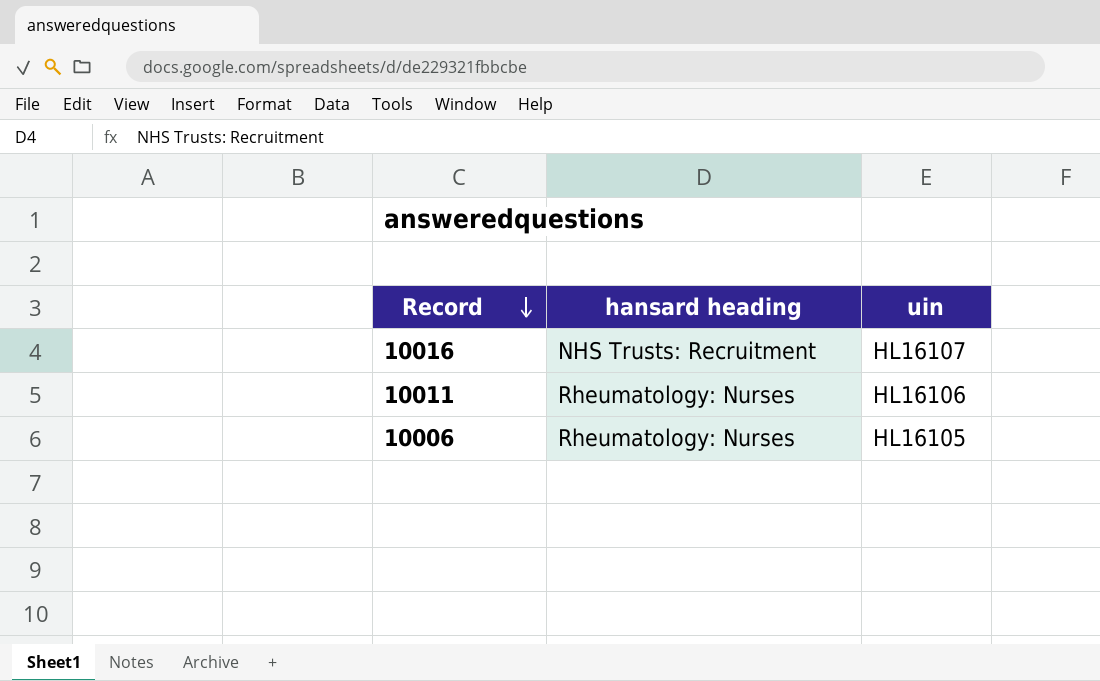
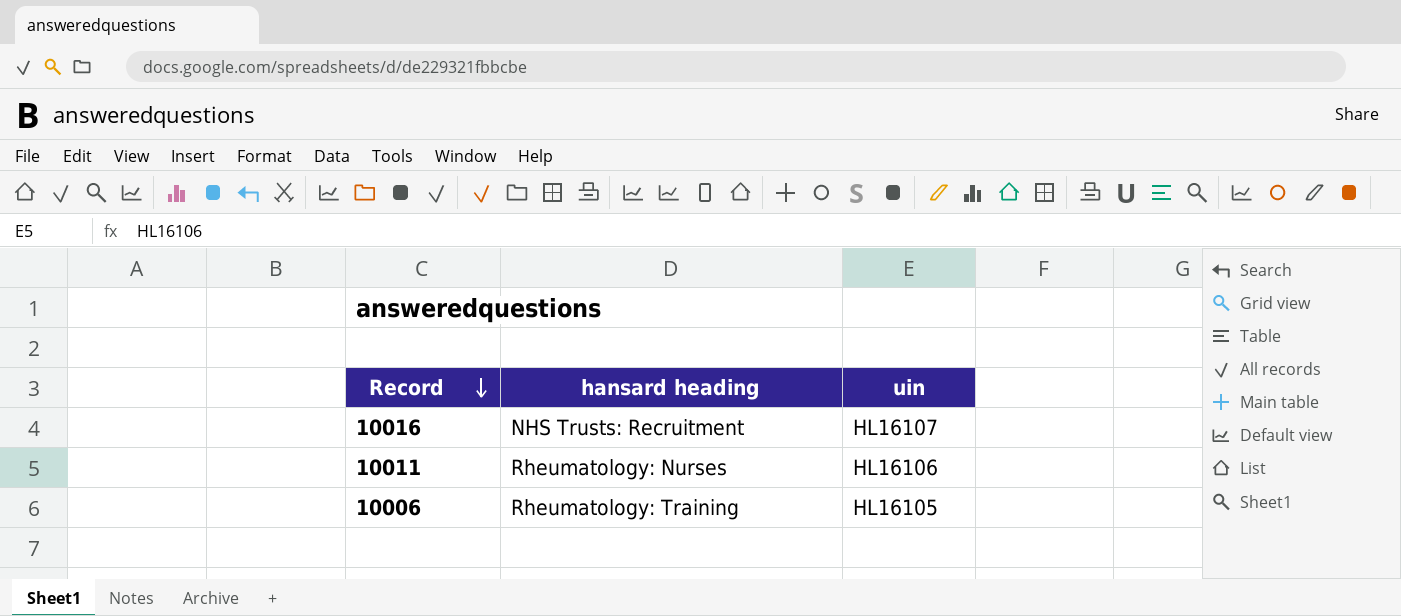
10006 | hansard heading: Rheumatology: Nurses -> Rheumatology: Training

